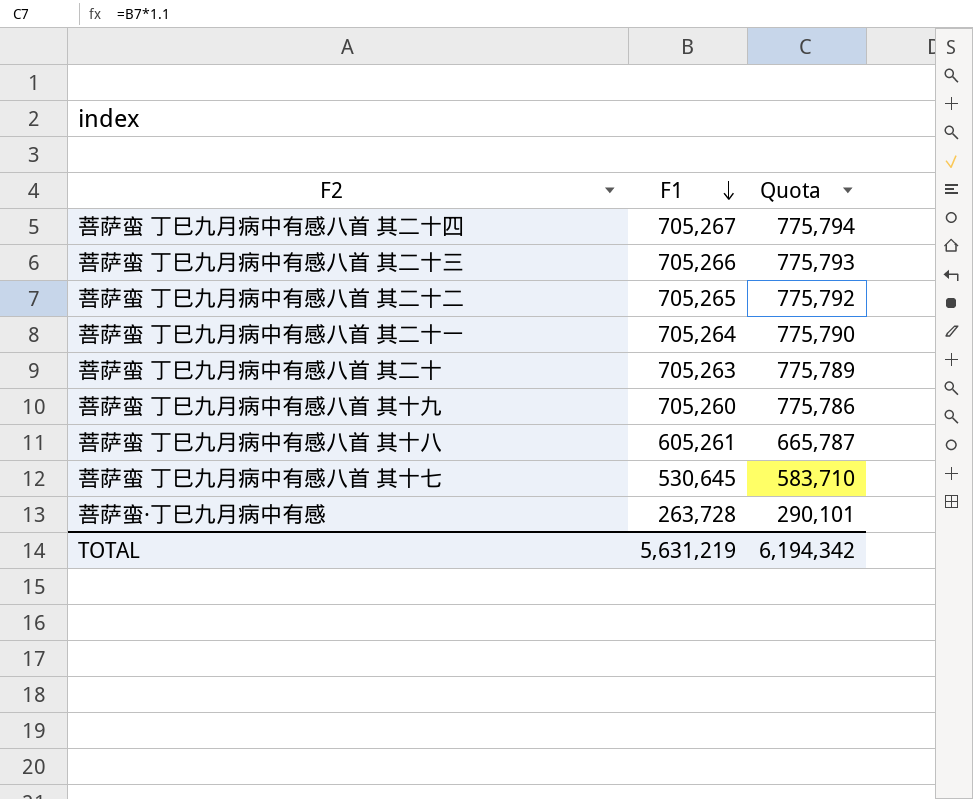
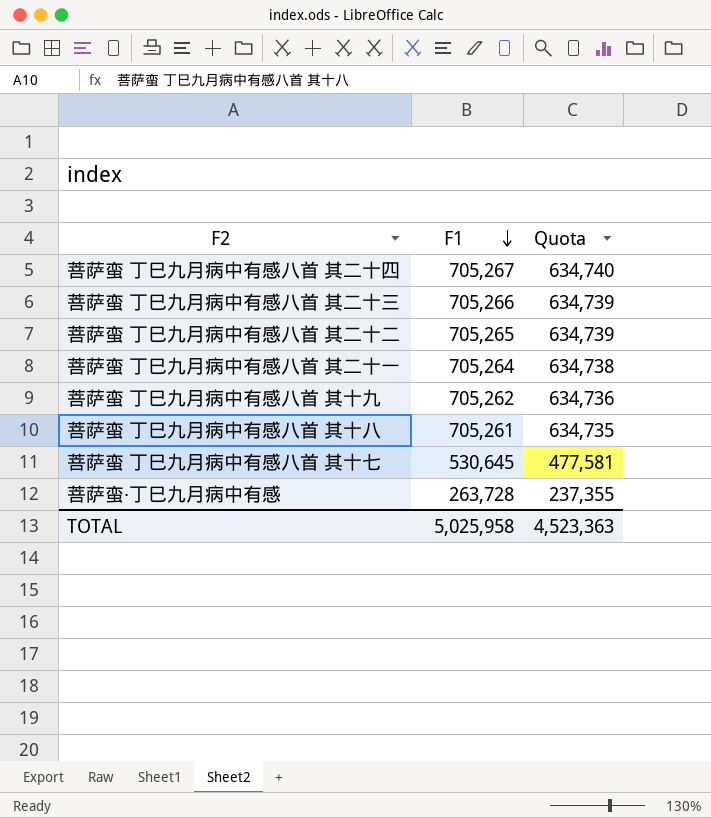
column Quota | formula: [F1] * 1.1 -> [F1] * 0.9
row 菩萨蛮 丁巳九月病中有感八首 其二十: 705,263 | 775,789 -> none
菩萨蛮 丁巳九月病中有感八首 其十九 | F1: 705,260 -> 705,262
菩萨蛮 丁巳九月病中有感八首 其十八 | F1: 605,261 -> 705,261
TOTAL | F1: 5,631,219 -> 5,025,958
TOTAL | Quota: 6,194,342 -> 4,523,363

